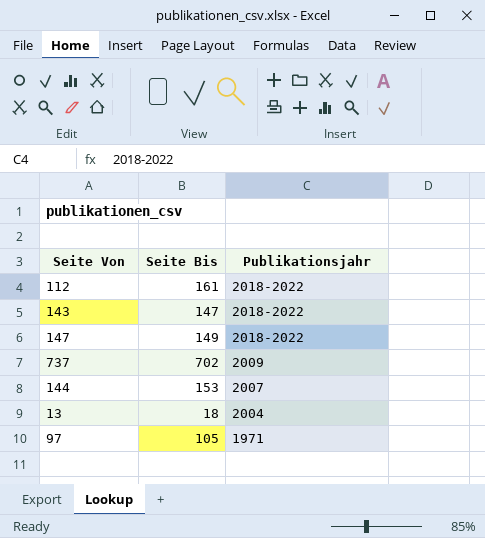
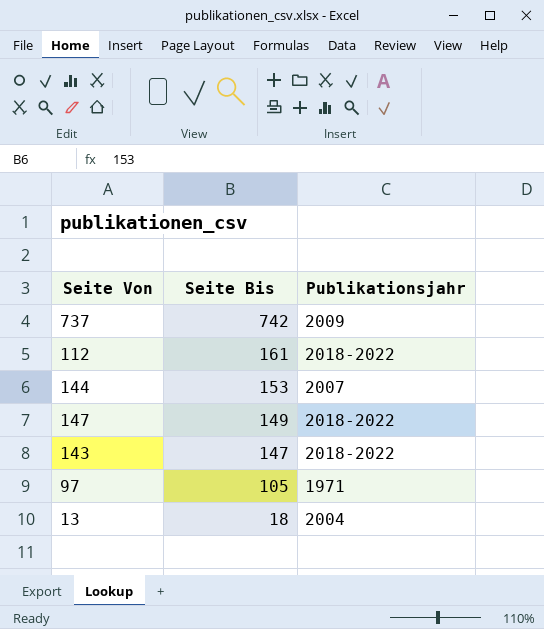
row order: Publikationsjahr descending -> Seite Bis descending
737 | Seite Bis: 702 -> 742

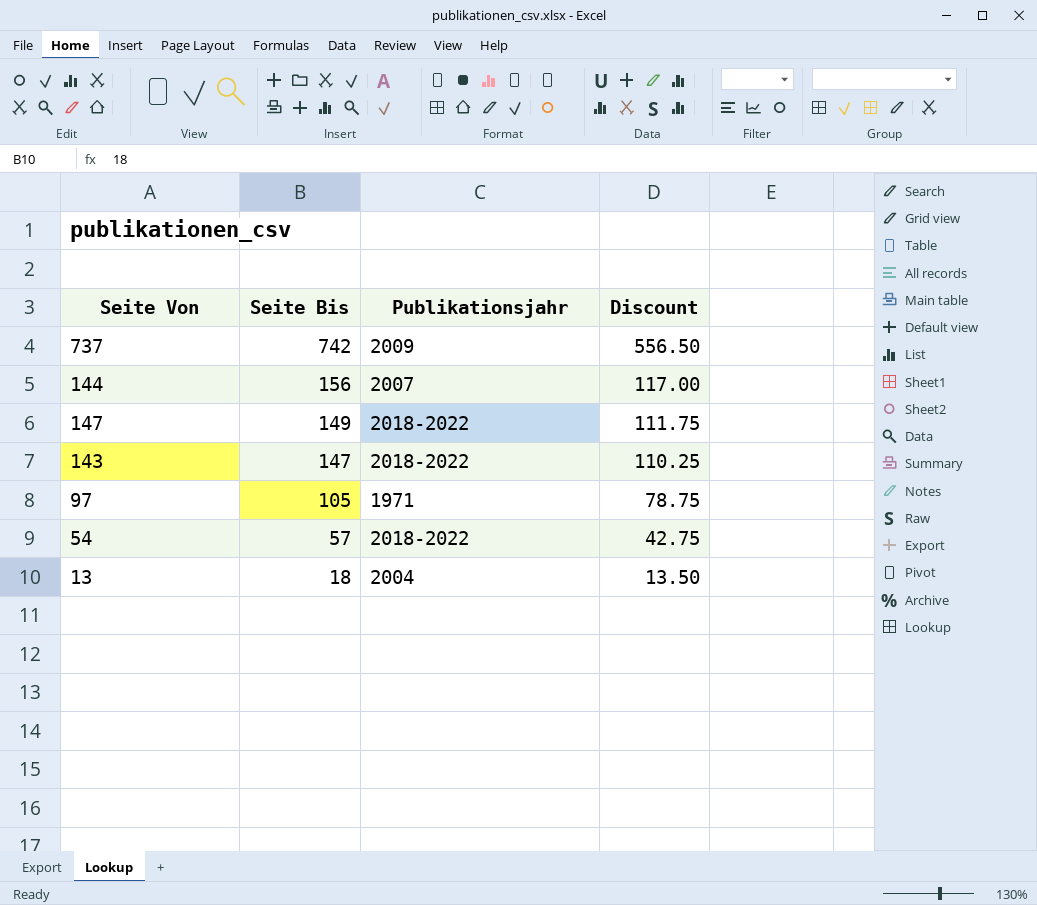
column Discount | formula: none -> [Seite Bis] * 0.75
row 112: 161 | 2018-2022 -> none
144 | Seite Bis: 153 -> 156
row 54: none -> 57 | 2018-2022 | 42.75

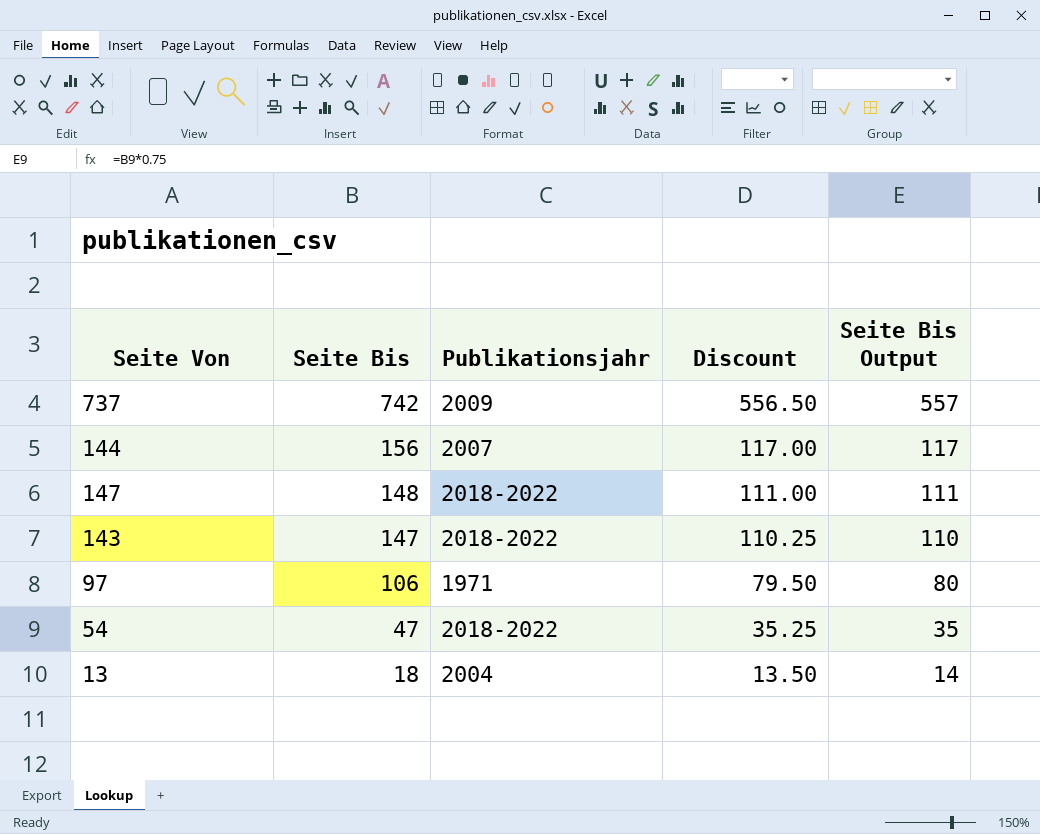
column Seite Bis Output | formula: none -> [Seite Bis] * 0.75
147 | Seite Bis: 149 -> 148
147 | Discount: 111.75 -> 111.00
97 | Seite Bis: 105 -> 106
97 | Discount: 78.75 -> 79.50
54 | Seite Bis: 57 -> 47
54 | Discount: 42.75 -> 35.25

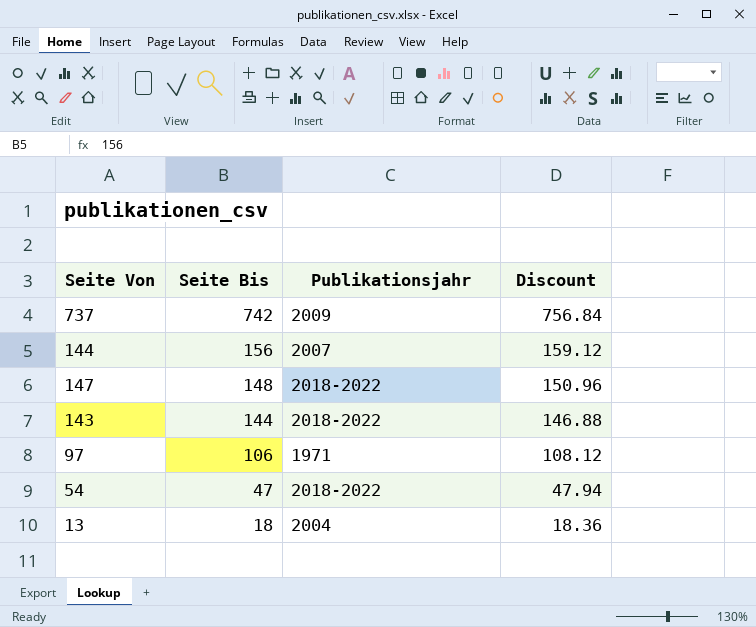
column Seite Bis Output | formula: [Seite Bis] * 0.75 -> none
column Discount | formula: [Seite Bis] * 0.75 -> [Seite Bis] * 1.02
143 | Seite Bis: 147 -> 144

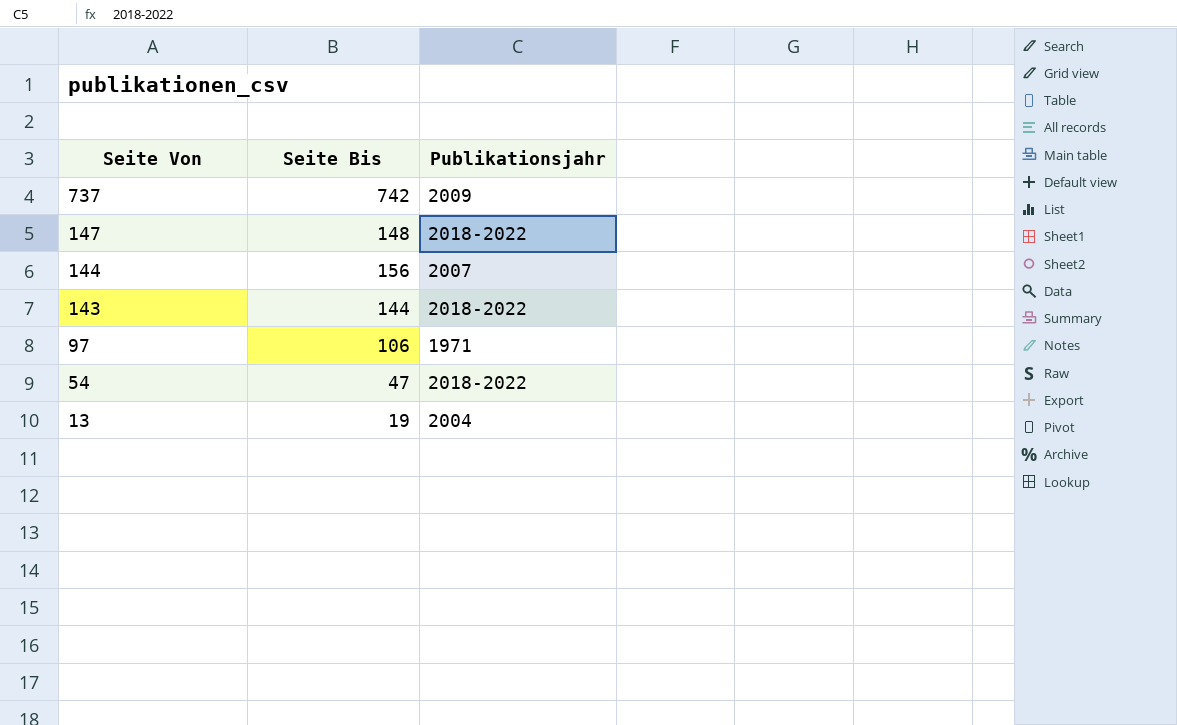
row order: Seite Bis descending -> Seite Von descending
column Discount | formula: [Seite Bis] * 1.02 -> none
13 | Seite Bis: 18 -> 19

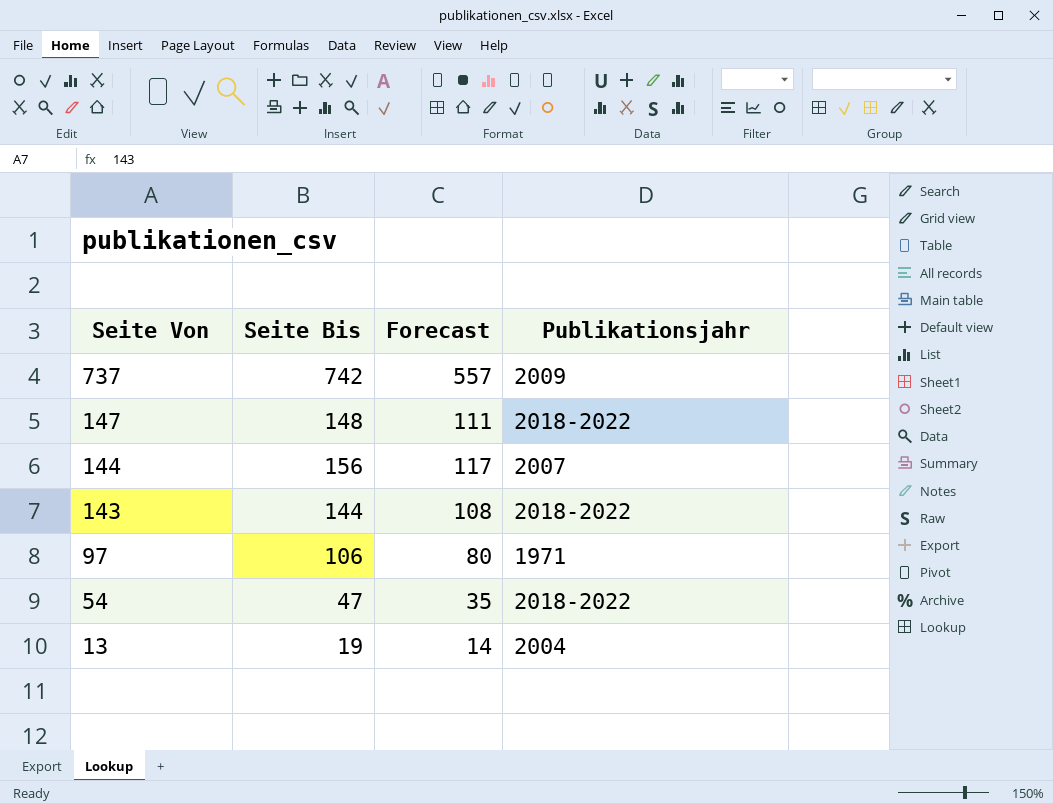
column Forecast | formula: none -> [Seite Bis] * 0.75

